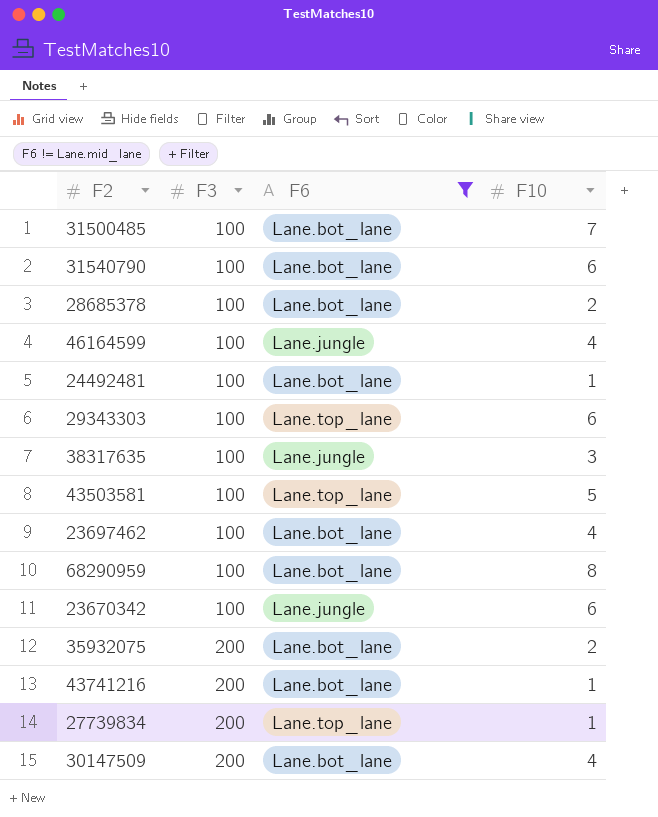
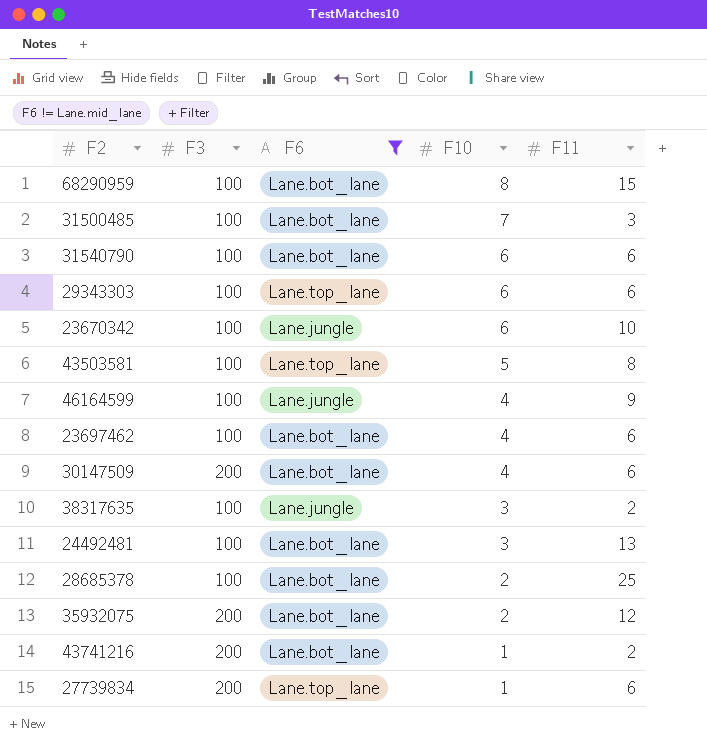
row order: F3 ascending -> F10 descending
column F11 | position: none -> 5
24492481 | F10: 1 -> 3

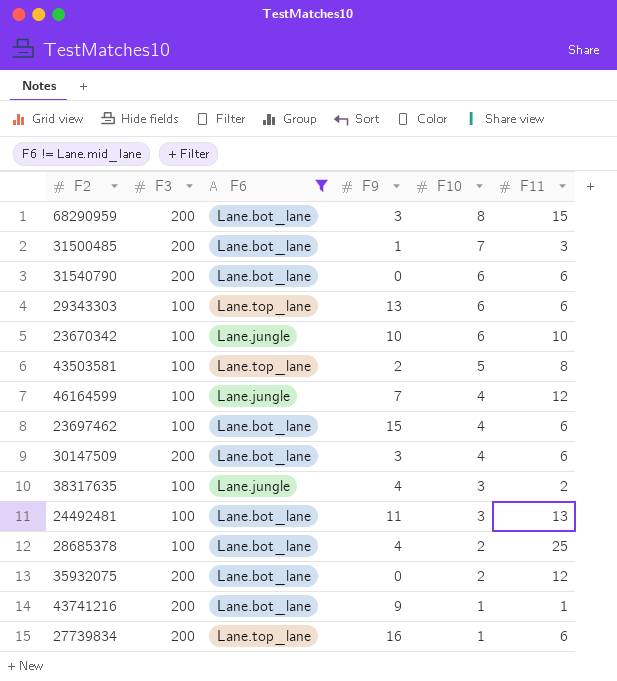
column F9 | position: none -> 4
68290959 | F3: 100 -> 200
31500485 | F3: 100 -> 200
31540790 | F3: 100 -> 200
46164599 | F11: 9 -> 12
43741216 | F11: 2 -> 1

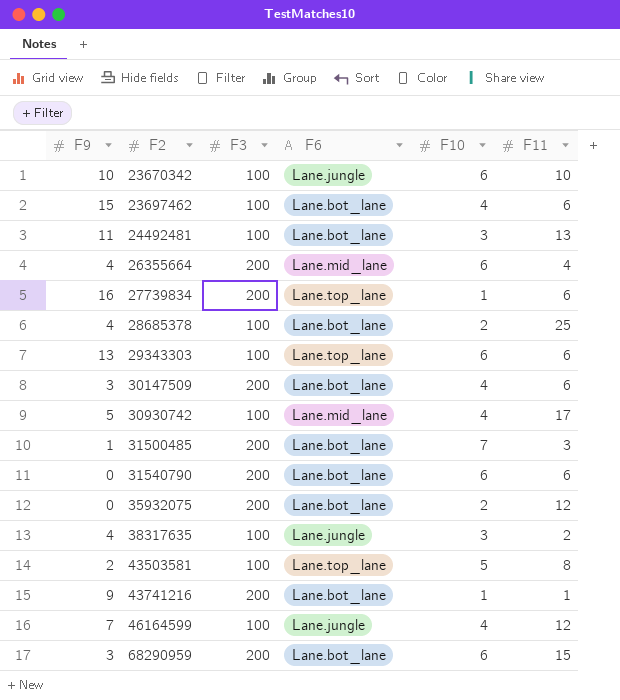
filter: F6 != Lane.mid_lane -> none
row order: F10 descending -> F2 ascending
column F9 | position: 4 -> 1
68290959 | F10: 8 -> 6

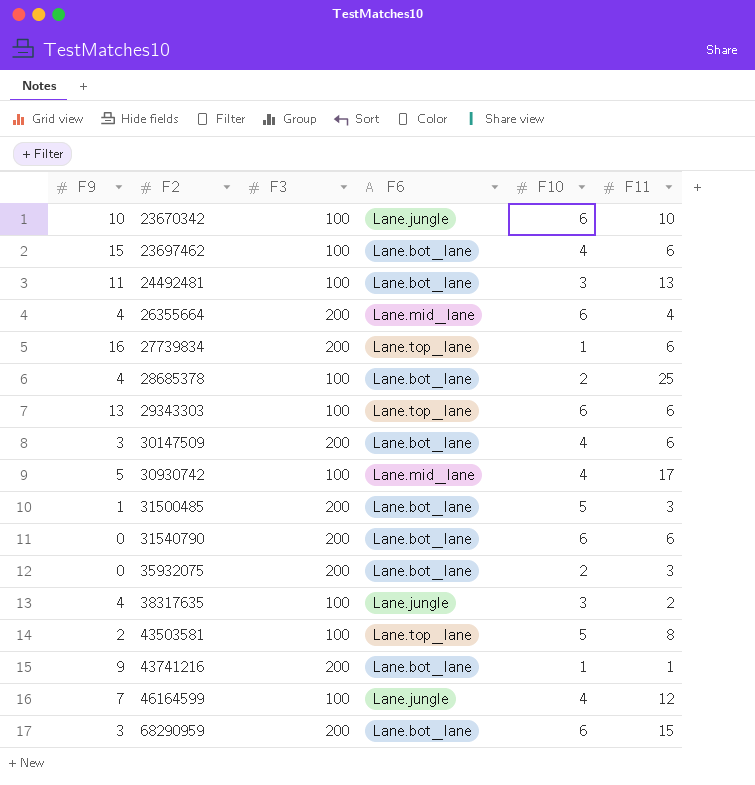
31500485 | F10: 7 -> 5
35932075 | F11: 12 -> 3

